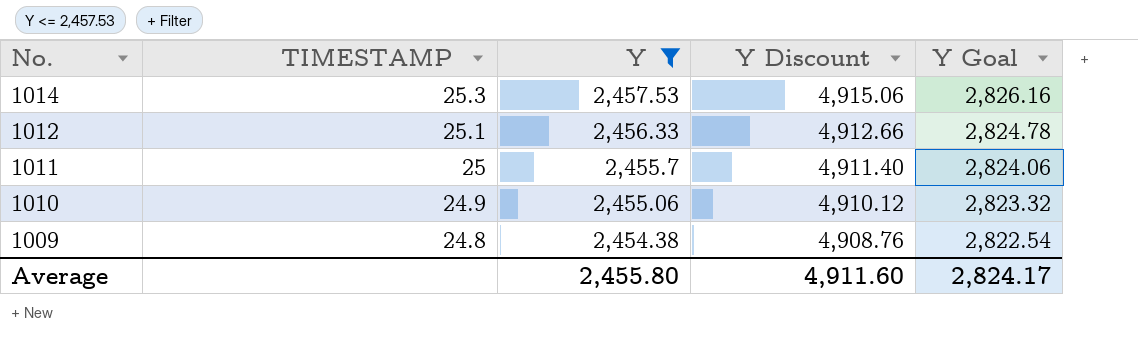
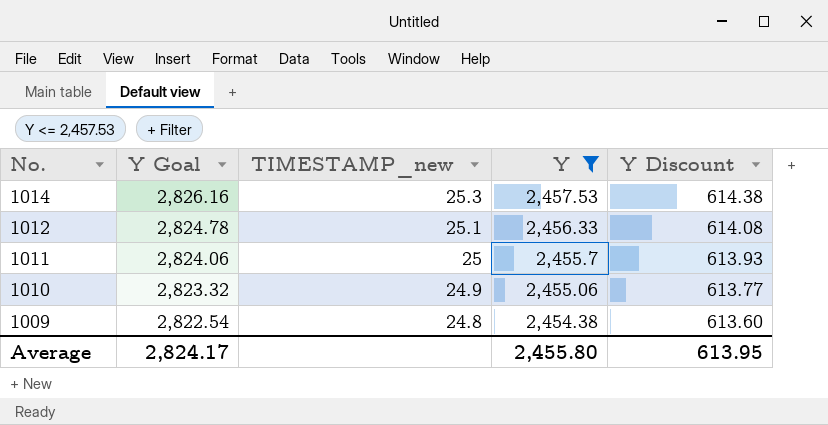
column Y Goal | position: 5 -> 2
column name: TIMESTAMP -> TIMESTAMP_new
column Y Discount | formula: [Y] * 2 -> [Y] * 0.25
Average | Y Discount: 4,911.60 -> 613.95

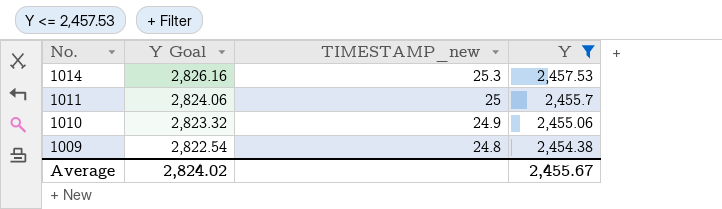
column Y Discount | formula: [Y] * 0.25 -> none
row 1012: 2,824.78 | 25.1 | 2,456.33 | 614.08 -> none
Average | Y Goal: 2,824.17 -> 2,824.02
Average | Y: 2,455.80 -> 2,455.67

